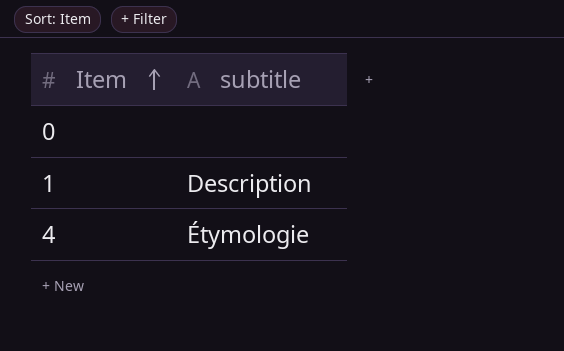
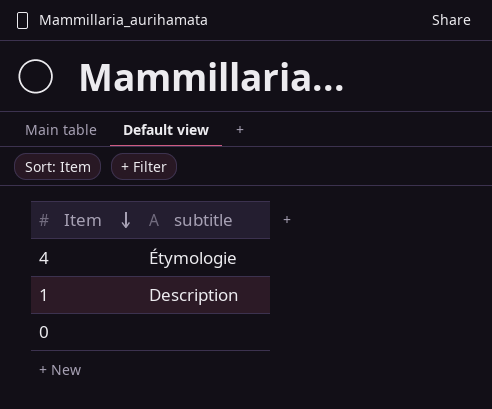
row order: Item ascending -> Item descending

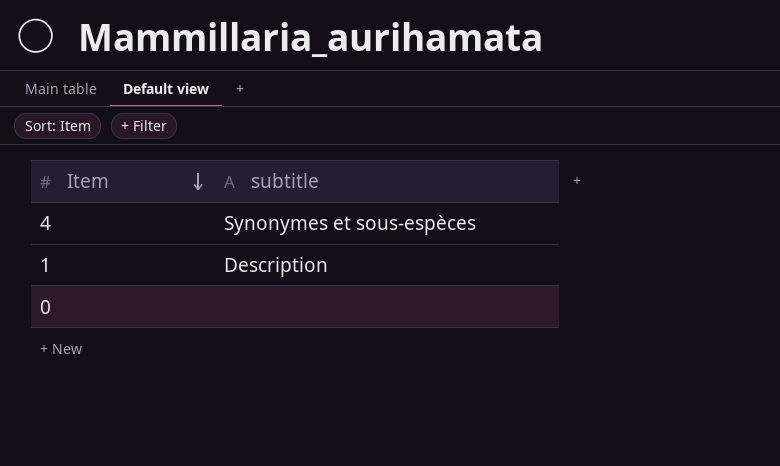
4 | subtitle: Étymologie -> Synonymes et sous-espèces

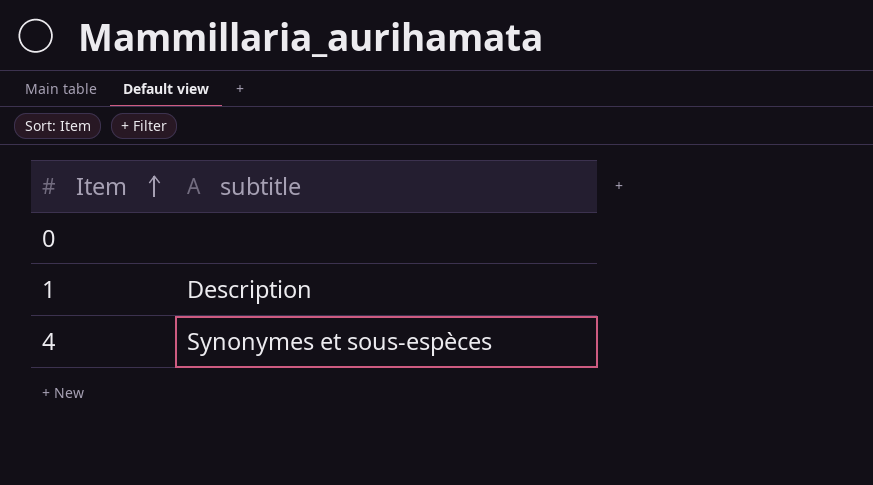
row order: Item descending -> Item ascending

